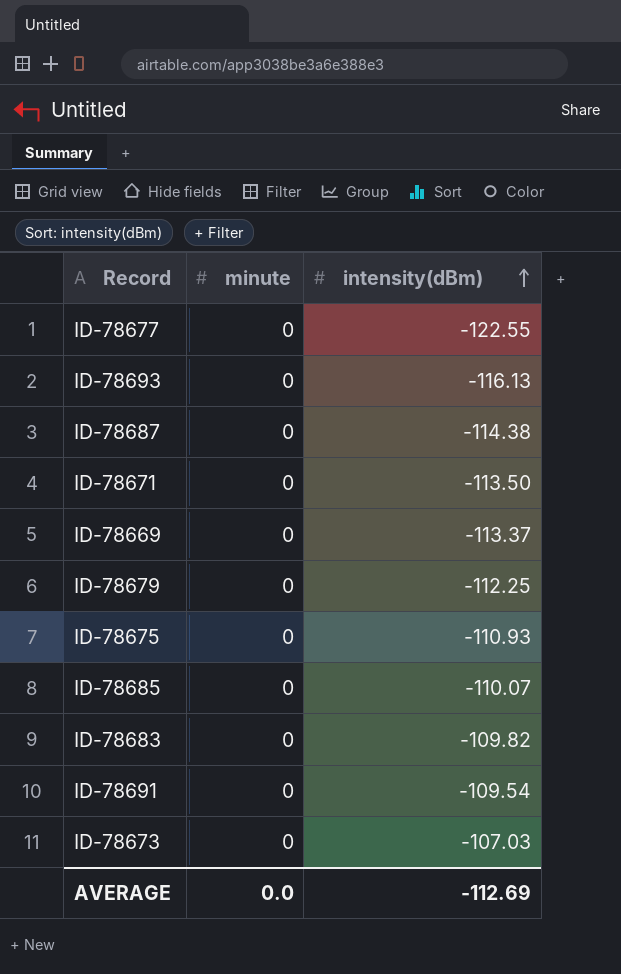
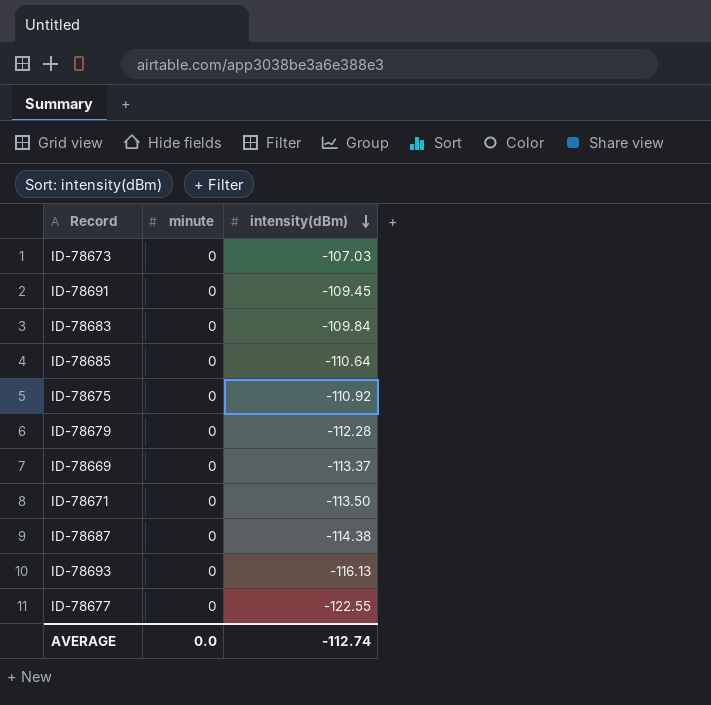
row order: intensity(dBm) ascending -> intensity(dBm) descending
ID-78691 | intensity(dBm): -109.54 -> -109.45
ID-78683 | intensity(dBm): -109.82 -> -109.84
ID-78685 | intensity(dBm): -110.07 -> -110.64
ID-78675 | intensity(dBm): -110.93 -> -110.92
ID-78679 | intensity(dBm): -112.25 -> -112.28
AVERAGE | intensity(dBm): -112.69 -> -112.74

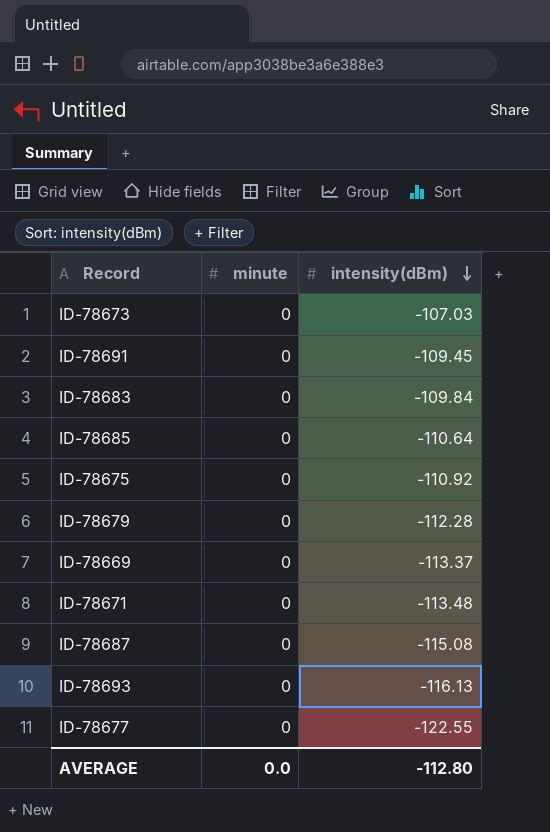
ID-78671 | intensity(dBm): -113.50 -> -113.48
ID-78687 | intensity(dBm): -114.38 -> -115.08
AVERAGE | intensity(dBm): -112.74 -> -112.80

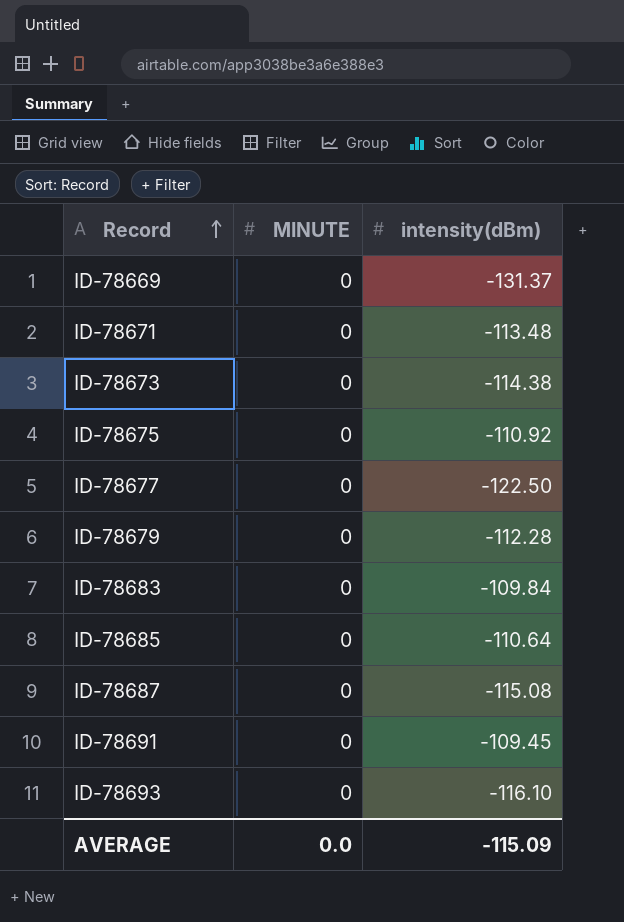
row order: intensity(dBm) descending -> Record ascending
column name: minute -> MINUTE
ID-78669 | intensity(dBm): -113.37 -> -131.37
ID-78673 | intensity(dBm): -107.03 -> -114.38
ID-78677 | intensity(dBm): -122.55 -> -122.50
ID-78693 | intensity(dBm): -116.13 -> -116.10
AVERAGE | intensity(dBm): -112.80 -> -115.09

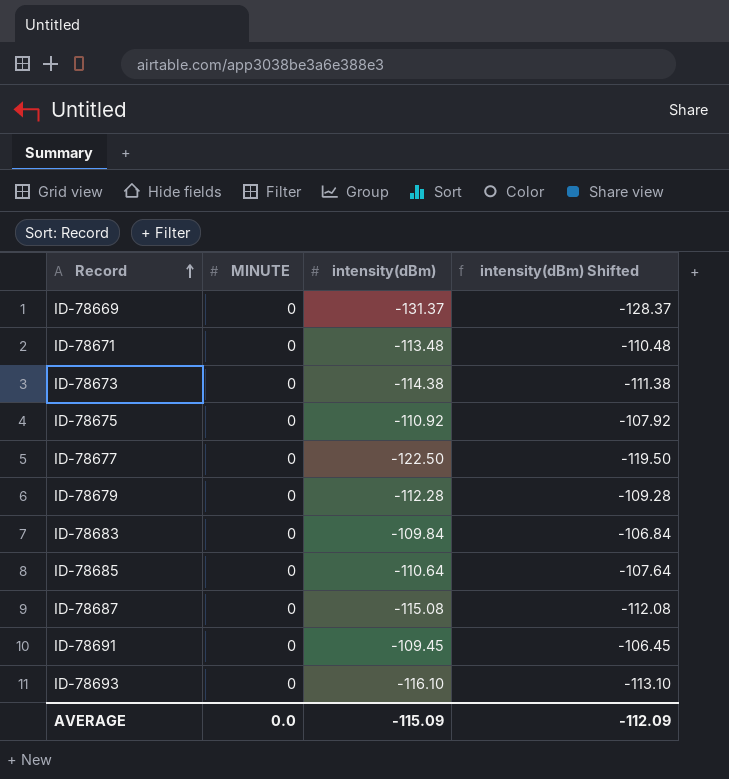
column intensity(dBm) Shifted | formula: none -> [intensity(dBm)] + 3

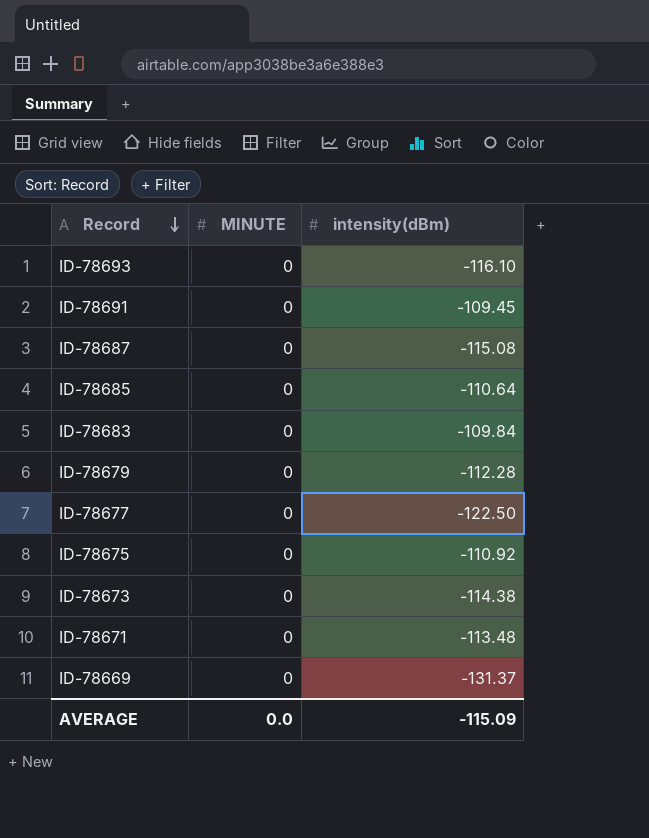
row order: Record ascending -> Record descending
column intensity(dBm) Shifted | formula: [intensity(dBm)] + 3 -> none

